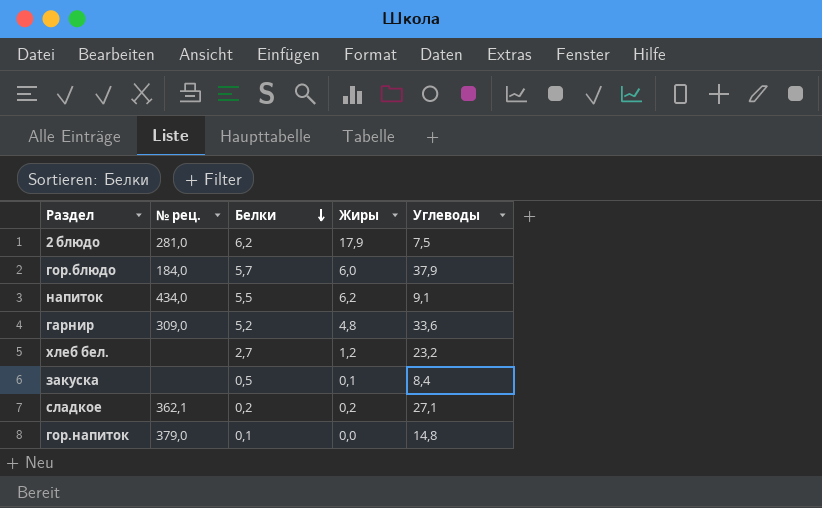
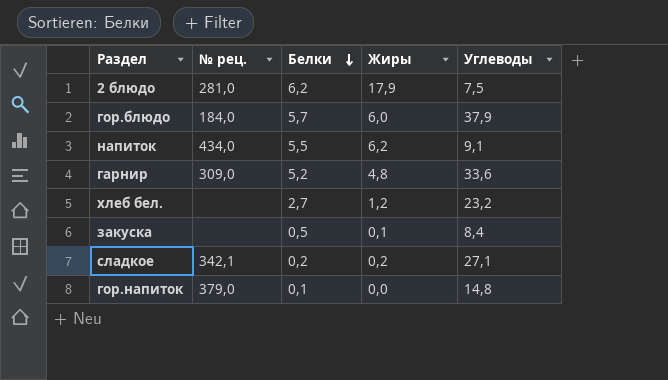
сладкое | № рец.: 362,1 -> 342,1

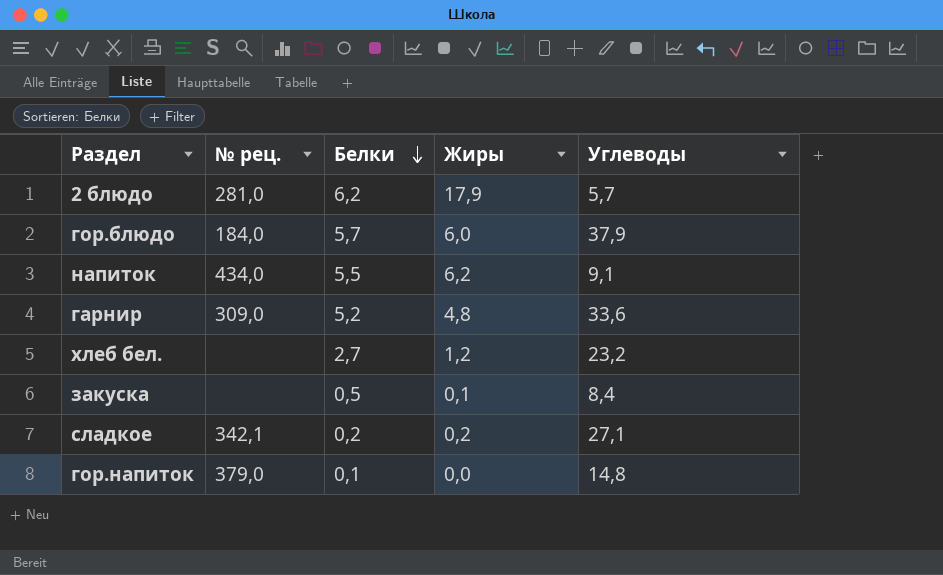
2 блюдо | Углеводы: 7,5 -> 5,7

